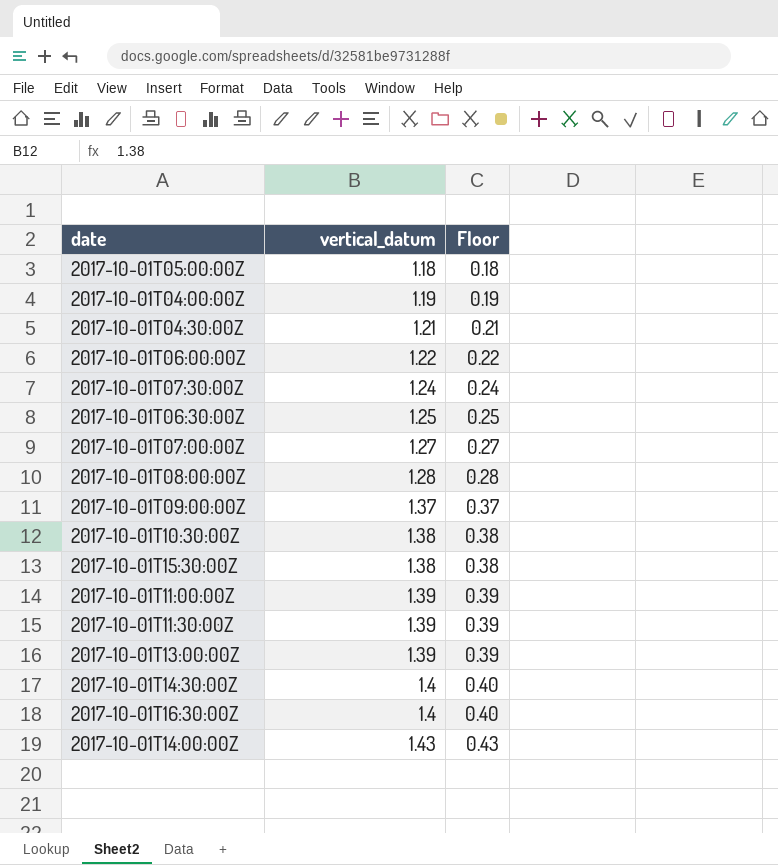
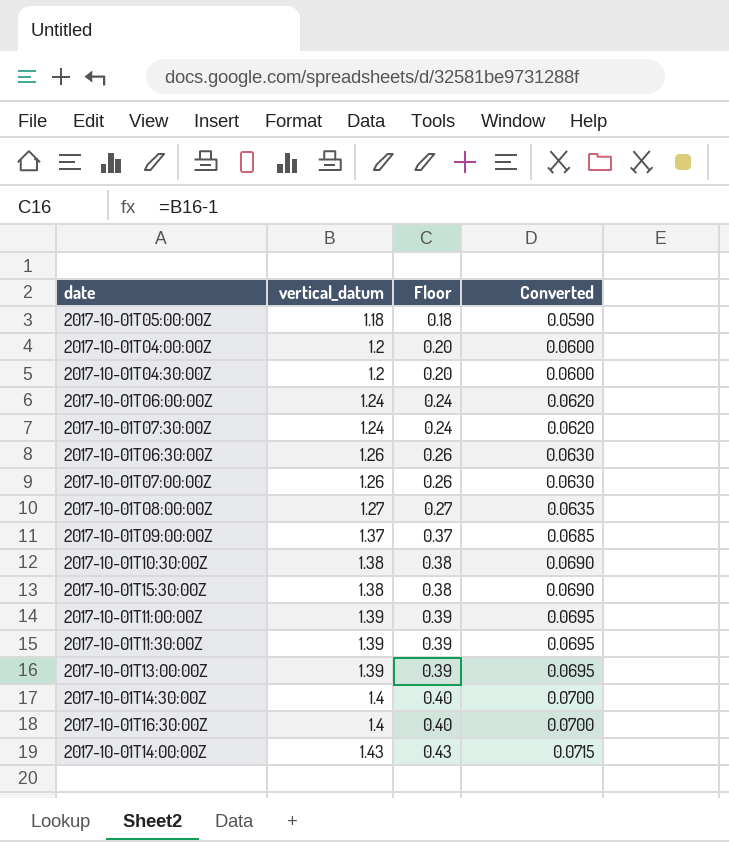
column Converted | formula: none -> [vertical_datum] * 0.05
2017-10-01T04:00:00Z | vertical_datum: 1.19 -> 1.2
2017-10-01T04:00:00Z | Floor: 0.19 -> 0.20
2017-10-01T04:30:00Z | vertical_datum: 1.21 -> 1.2
2017-10-01T04:30:00Z | Floor: 0.21 -> 0.20
2017-10-01T06:00:00Z | vertical_datum: 1.22 -> 1.24
2017-10-01T06:00:00Z | Floor: 0.22 -> 0.24
2017-10-01T06:30:00Z | vertical_datum: 1.25 -> 1.26
2017-10-01T06:30:00Z | Floor: 0.25 -> 0.26
2017-10-01T07:00:00Z | vertical_datum: 1.27 -> 1.26
2017-10-01T07:00:00Z | Floor: 0.27 -> 0.26
2017-10-01T08:00:00Z | vertical_datum: 1.28 -> 1.27
2017-10-01T08:00:00Z | Floor: 0.28 -> 0.27

